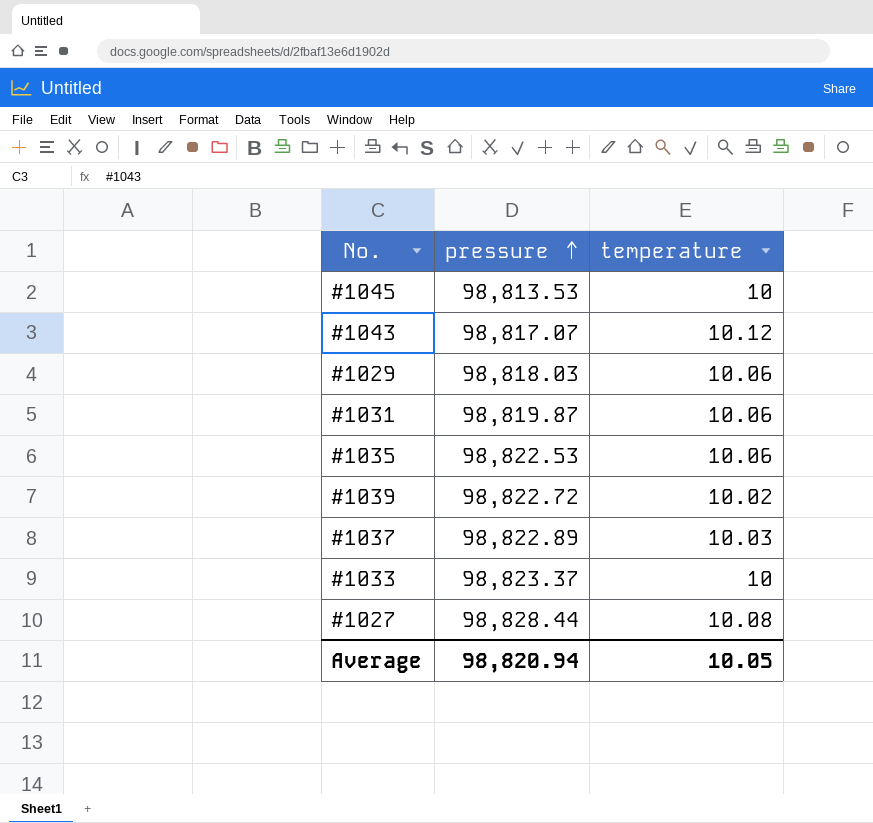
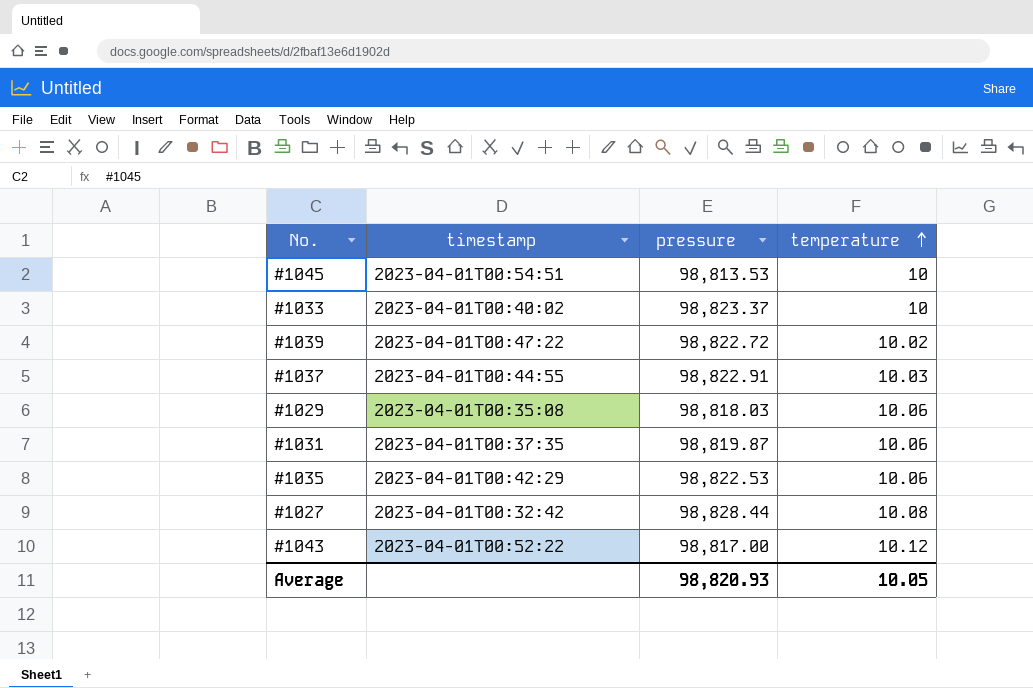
row order: pressure ascending -> temperature ascending
column timestamp | position: none -> 2
#1037 | pressure: 98,822.89 -> 98,822.91
#1043 | pressure: 98,817.07 -> 98,817.00
Average | pressure: 98,820.94 -> 98,820.93

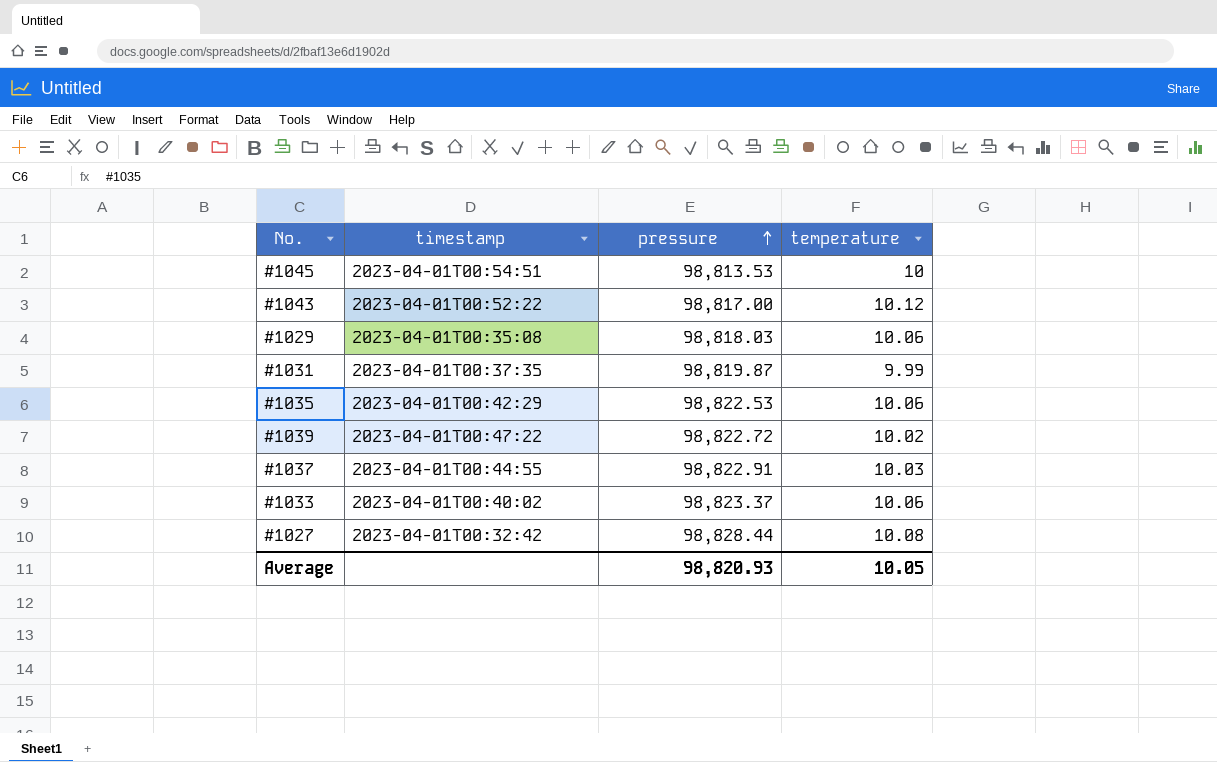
row order: temperature ascending -> pressure ascending
#1031 | temperature: 10.06 -> 9.99
#1033 | temperature: 10 -> 10.06

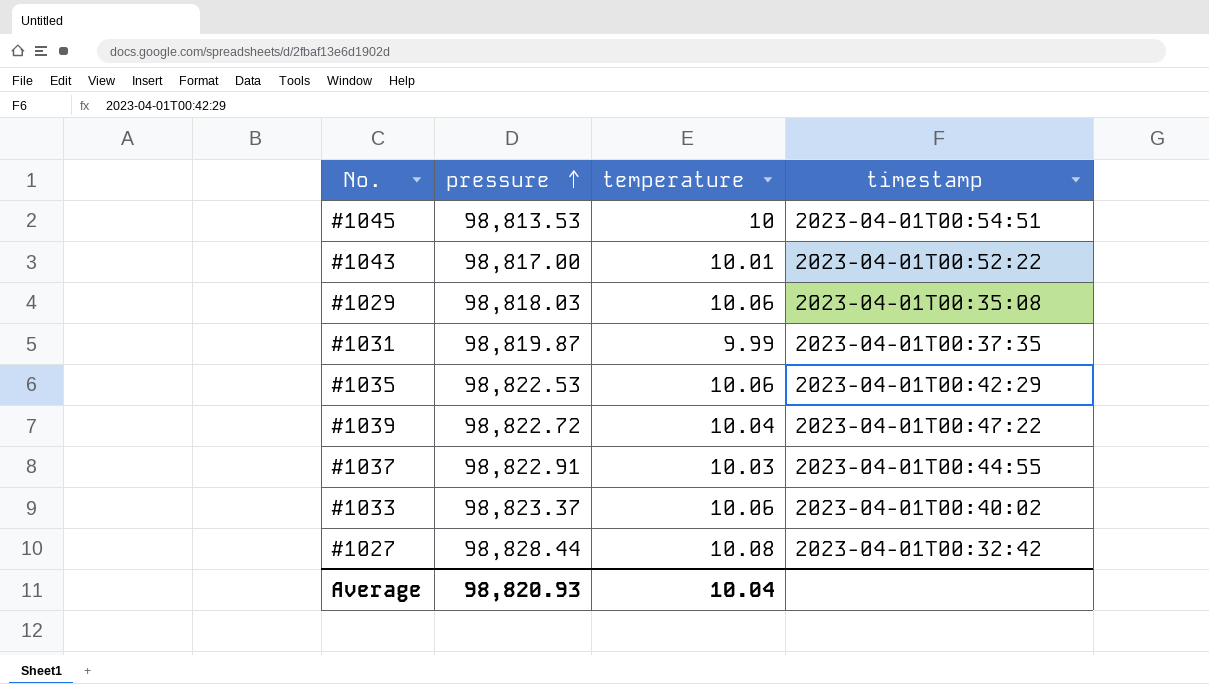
column timestamp | position: 2 -> 4
#1043 | temperature: 10.12 -> 10.01
#1039 | temperature: 10.02 -> 10.04
Average | temperature: 10.05 -> 10.04

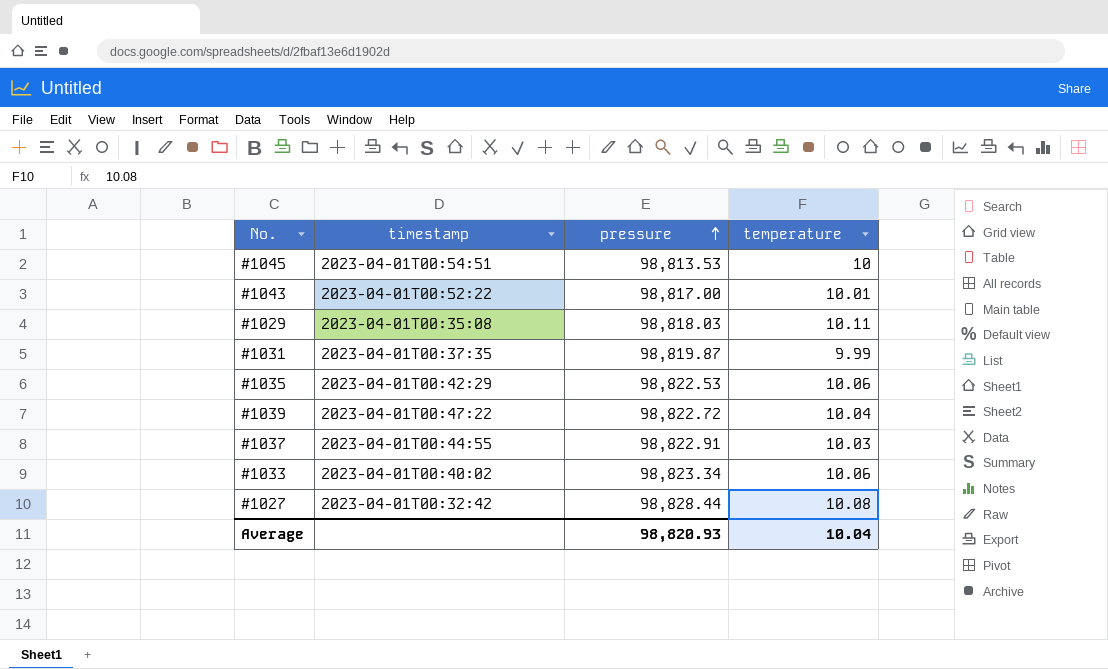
column timestamp | position: 4 -> 2
#1029 | temperature: 10.06 -> 10.11
#1033 | pressure: 98,823.37 -> 98,823.34

